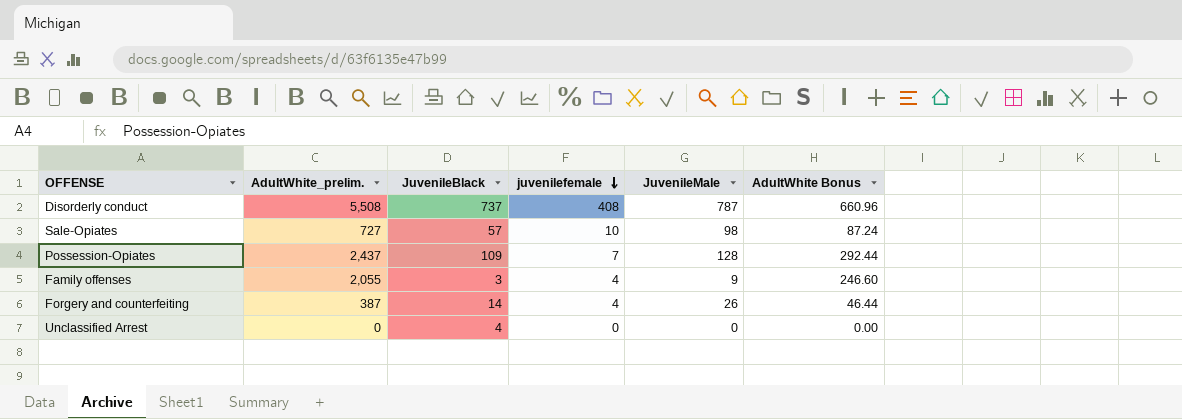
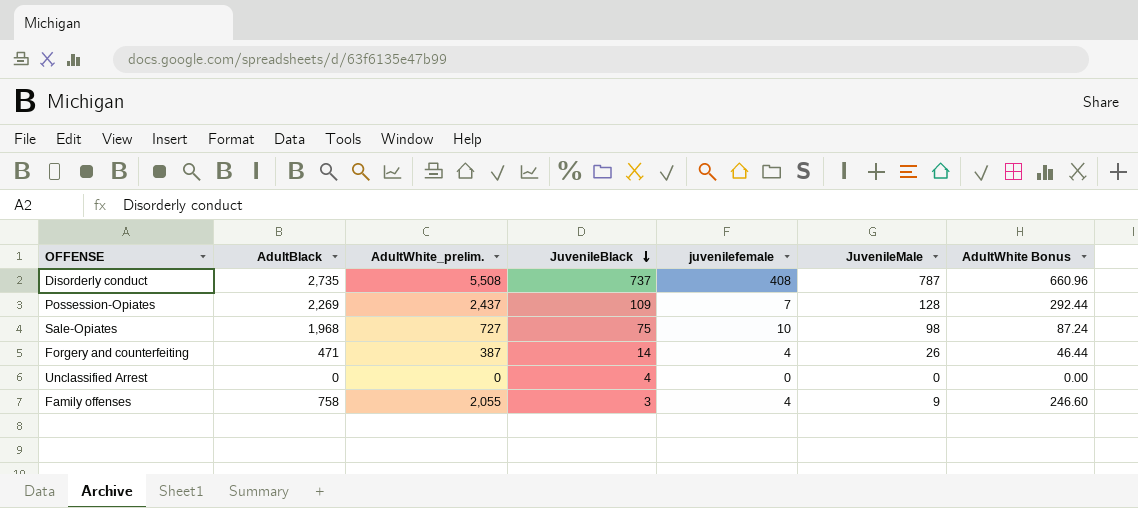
row order: juvenilefemale descending -> JuvenileBlack descending
column AdultBlack | position: none -> 2
Sale-Opiates | JuvenileBlack: 57 -> 75

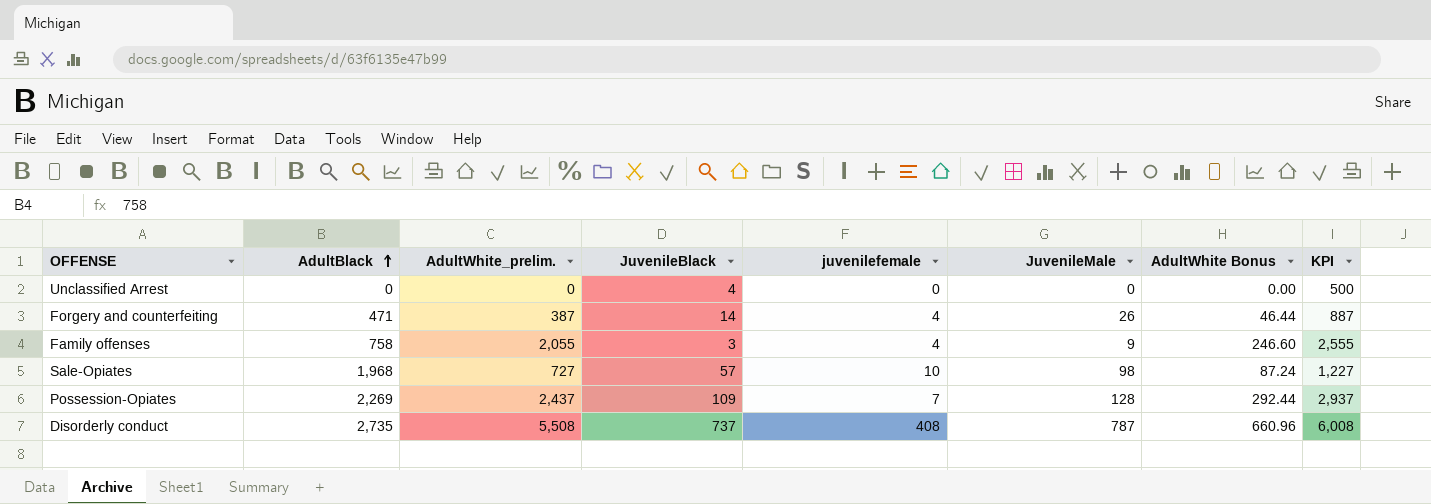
row order: JuvenileBlack descending -> AdultBlack ascending
column KPI | formula: none -> [AdultWhite_prelim.] + 500
Sale-Opiates | JuvenileBlack: 75 -> 57

